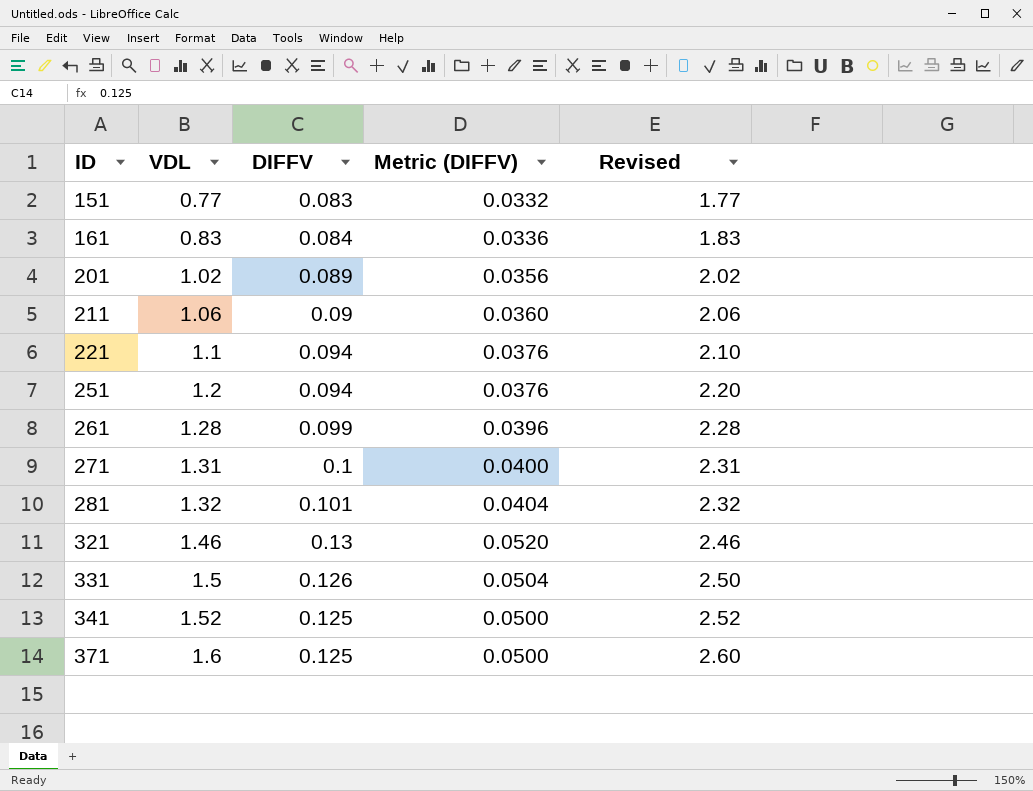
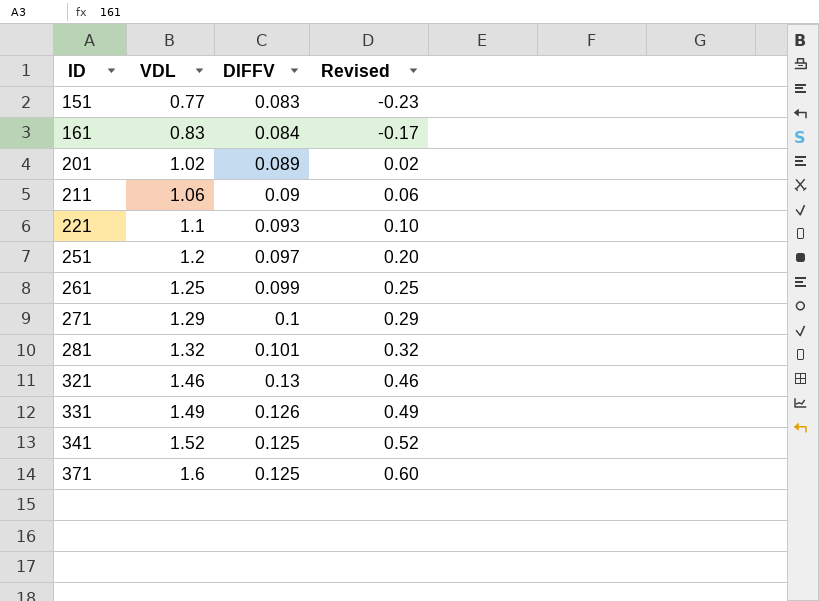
column Metric (DIFFV) | formula: [DIFFV] * 0.4 -> none
column Revised | formula: [VDL] + 1 -> [VDL] - 1
221 | DIFFV: 0.094 -> 0.093
251 | DIFFV: 0.094 -> 0.097
261 | VDL: 1.28 -> 1.25
271 | VDL: 1.31 -> 1.29
331 | VDL: 1.5 -> 1.49

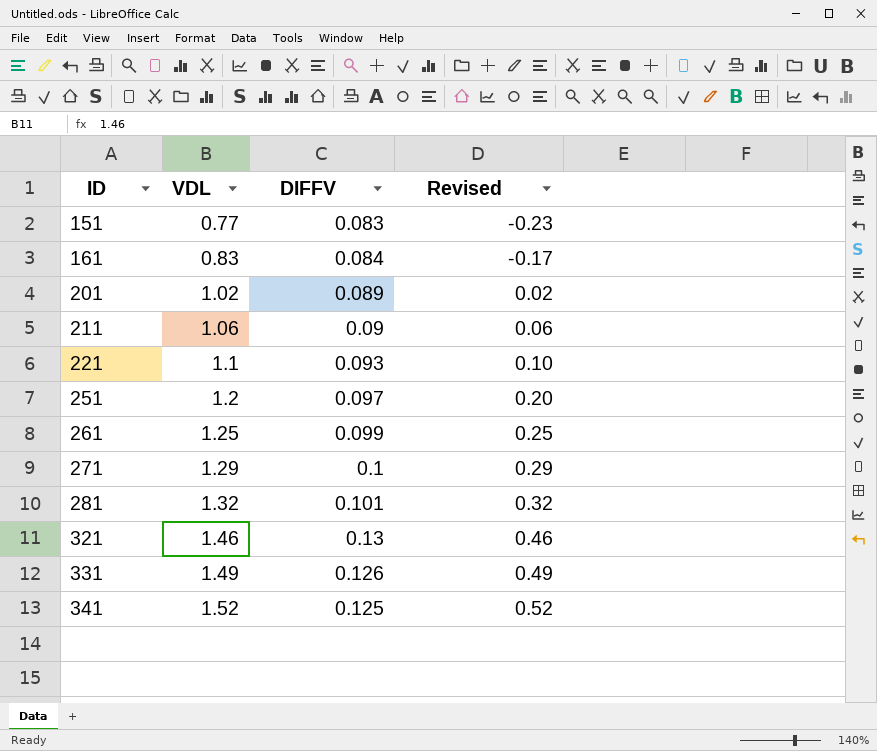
row 371: 1.6 | 0.125 | 0.60 -> none

